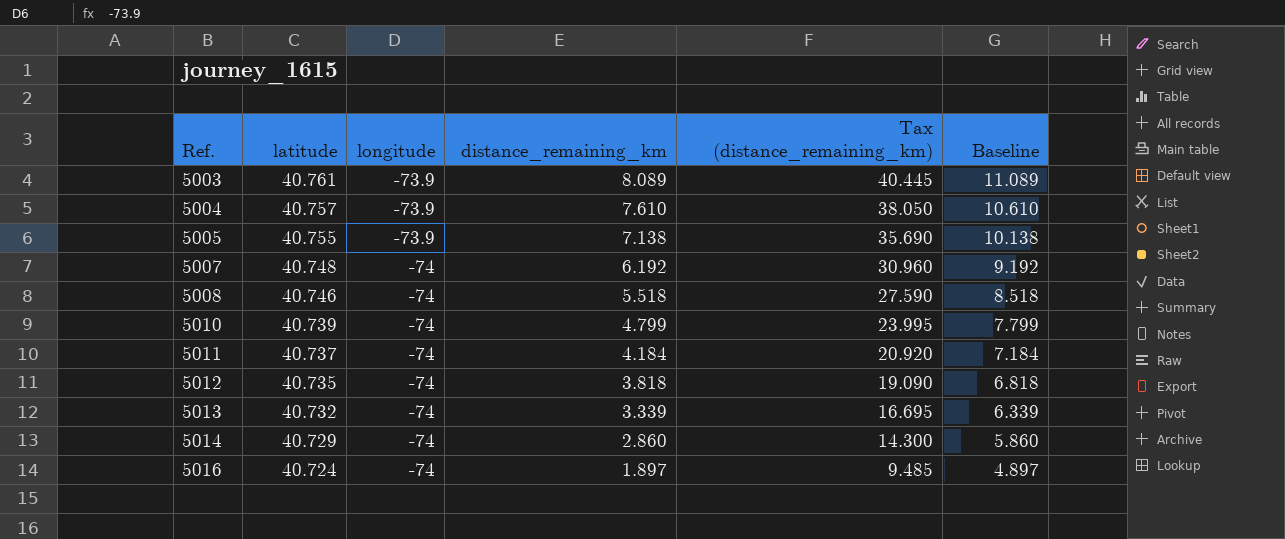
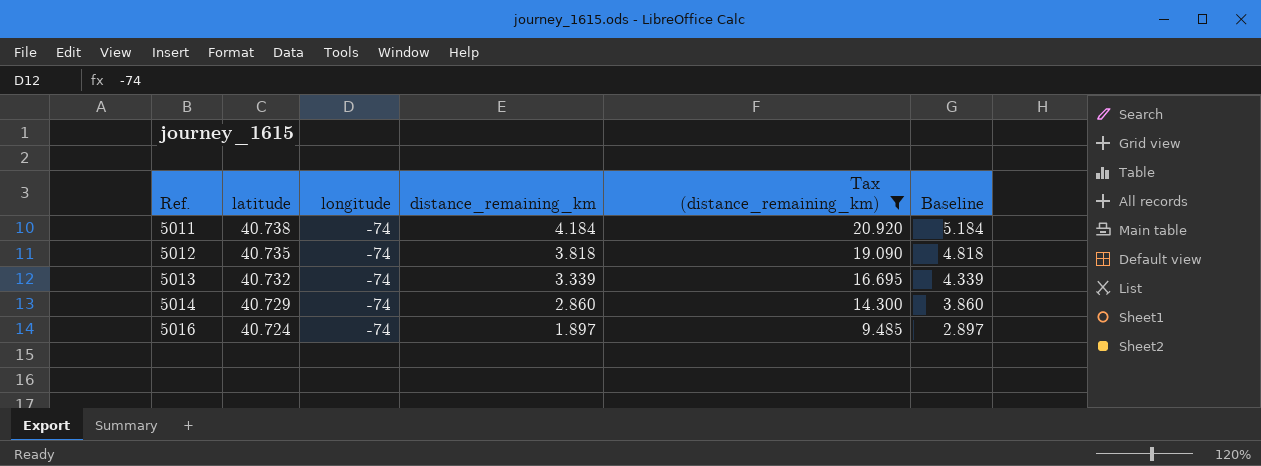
filter: none -> Tax (distance_remaining_km) <= 20.920
column Baseline | formula: [distance_remaining_km] + 3 -> [distance_remaining_km] + 1
5011 | latitude: 40.737 -> 40.738

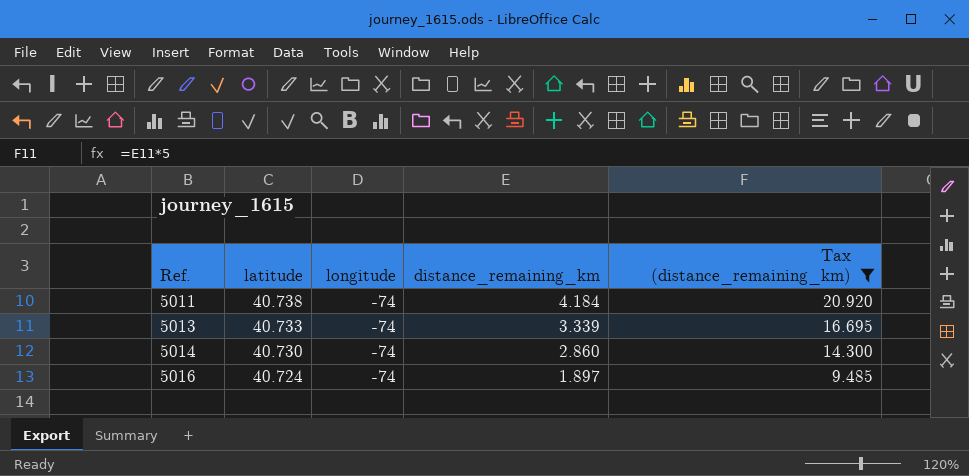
column Baseline | formula: [distance_remaining_km] + 1 -> none
row 5012: 40.735 | -74 | 3.818 | 19.090 | 4.818 -> none
5013 | latitude: 40.732 -> 40.733
5014 | latitude: 40.729 -> 40.730

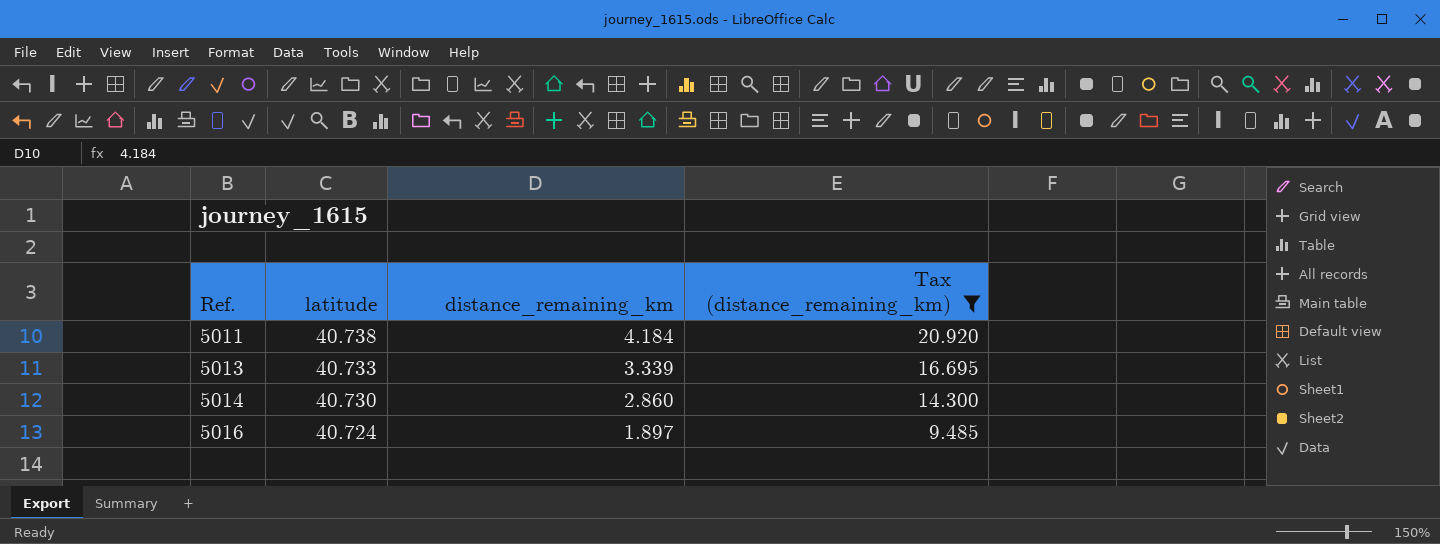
column longitude | position: 3 -> none

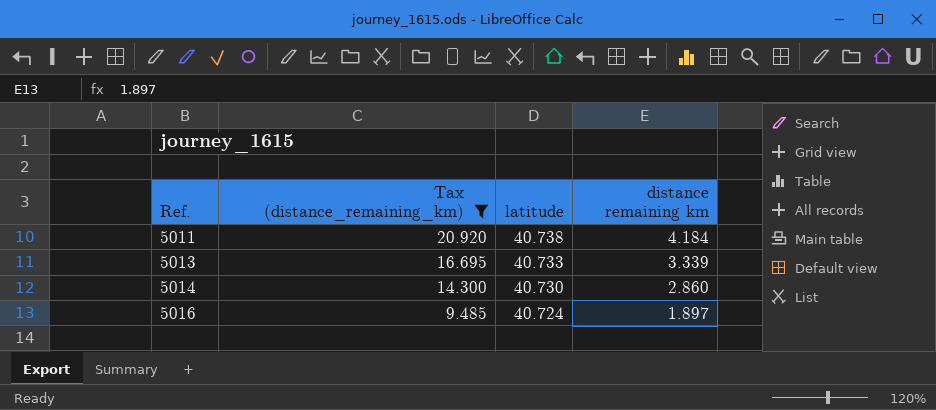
column Tax (distance_remaining_km) | position: 4 -> 2
column name: distance_remaining_km -> distance remaining km

